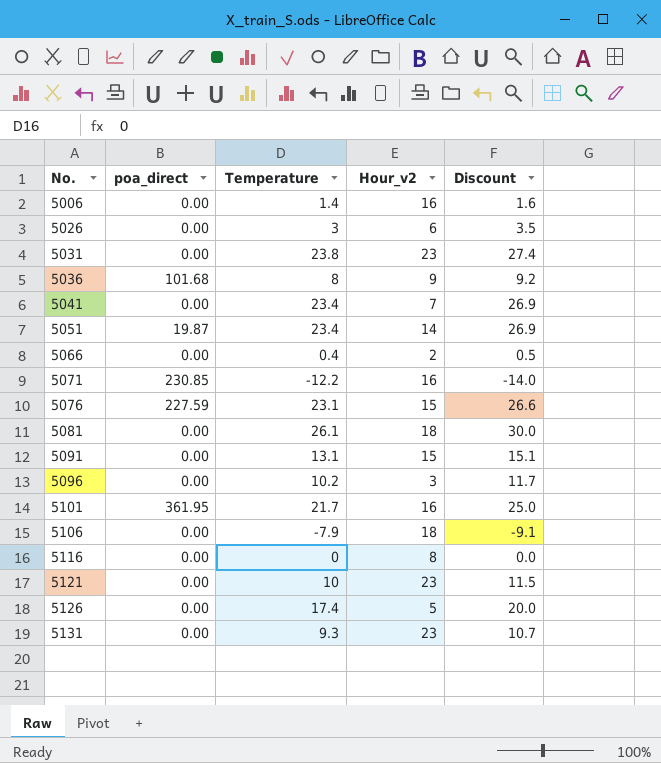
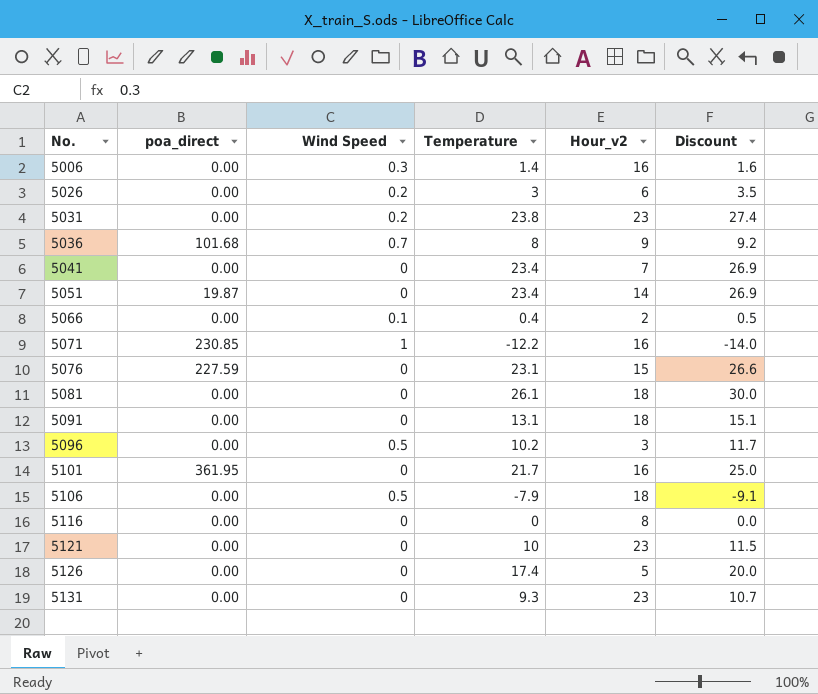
column Wind Speed | position: none -> 3
5091 | Hour_v2: 15 -> 18

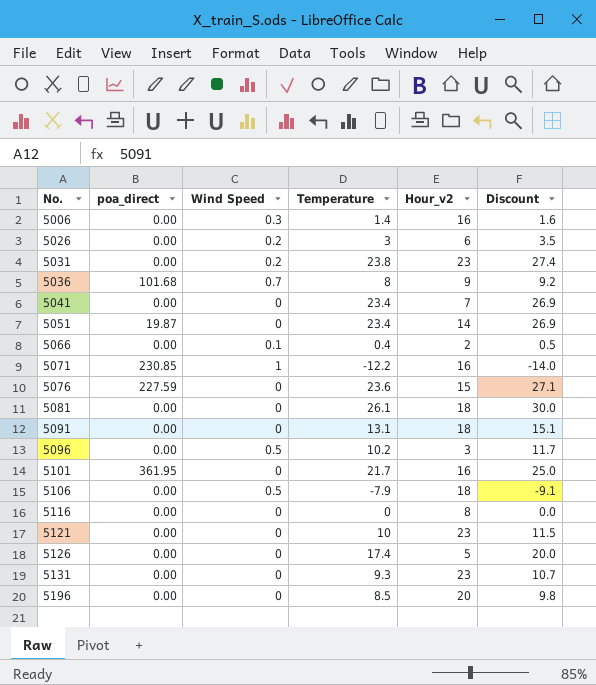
5076 | Temperature: 23.1 -> 23.6
5076 | Discount: 26.6 -> 27.1
row 5196: none -> 0.00 | 0 | 8.5 | 20 | 9.8

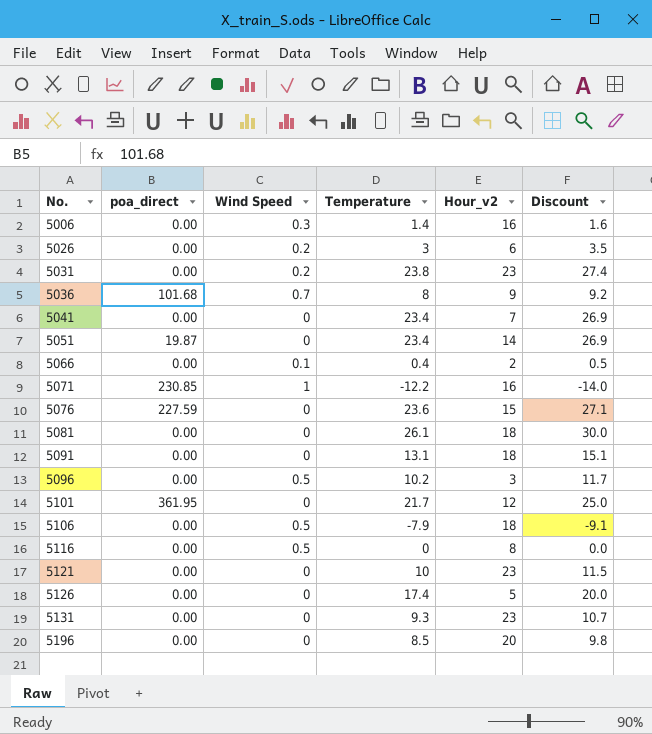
5101 | Hour_v2: 16 -> 12
5116 | Wind Speed: 0 -> 0.5

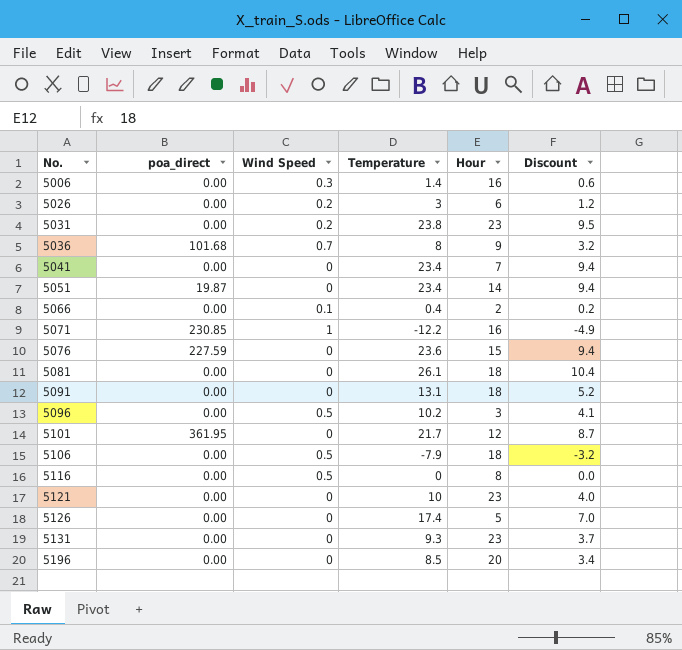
column name: Hour_v2 -> Hour
column Discount | formula: [Temperature] * 1.15 -> [Temperature] * 0.4

